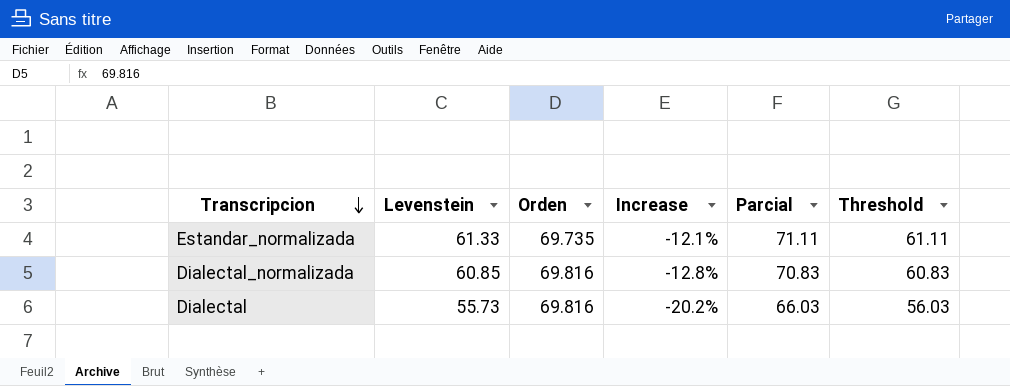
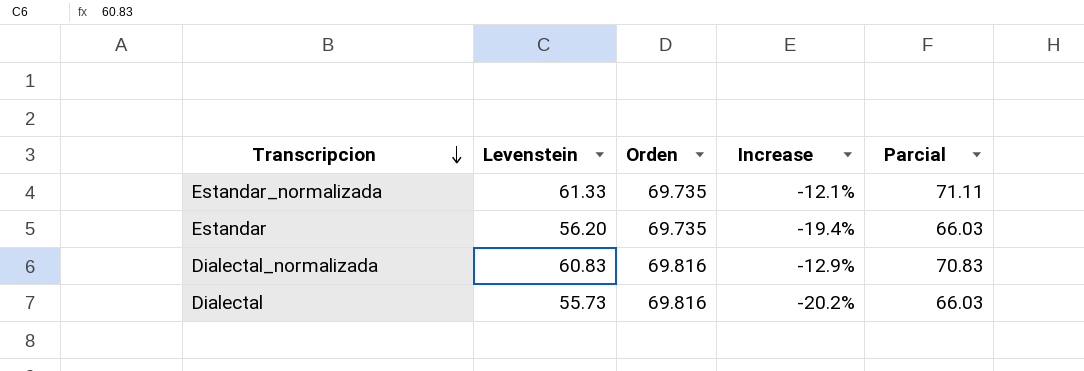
column Threshold | formula: [Parcial] - 10 -> none
row Estandar: none -> 56.20 | 69.735 | -19.4% | 66.03
Dialectal_normalizada | Levenstein: 60.85 -> 60.83
Dialectal_normalizada | Increase: -12.8% -> -12.9%

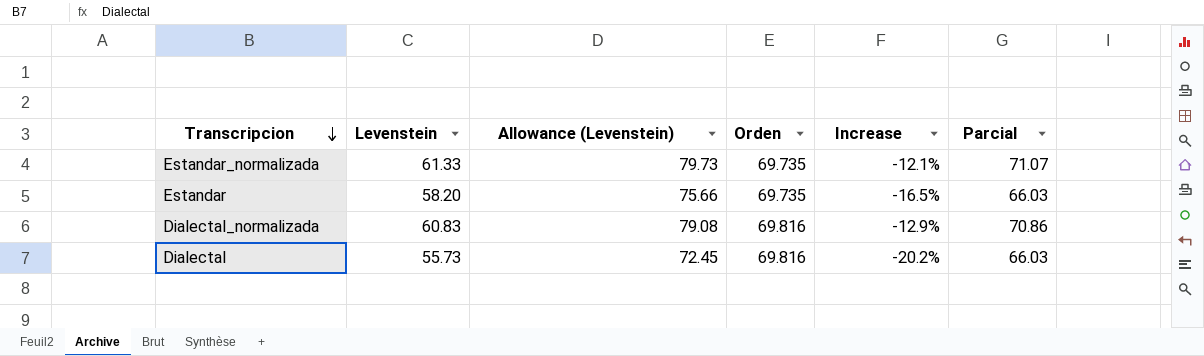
column Allowance (Levenstein) | formula: none -> [Levenstein] * 1.3
Estandar_normalizada | Parcial: 71.11 -> 71.07
Estandar | Levenstein: 56.20 -> 58.20
Estandar | Increase: -19.4% -> -16.5%
Dialectal_normalizada | Parcial: 70.83 -> 70.86

